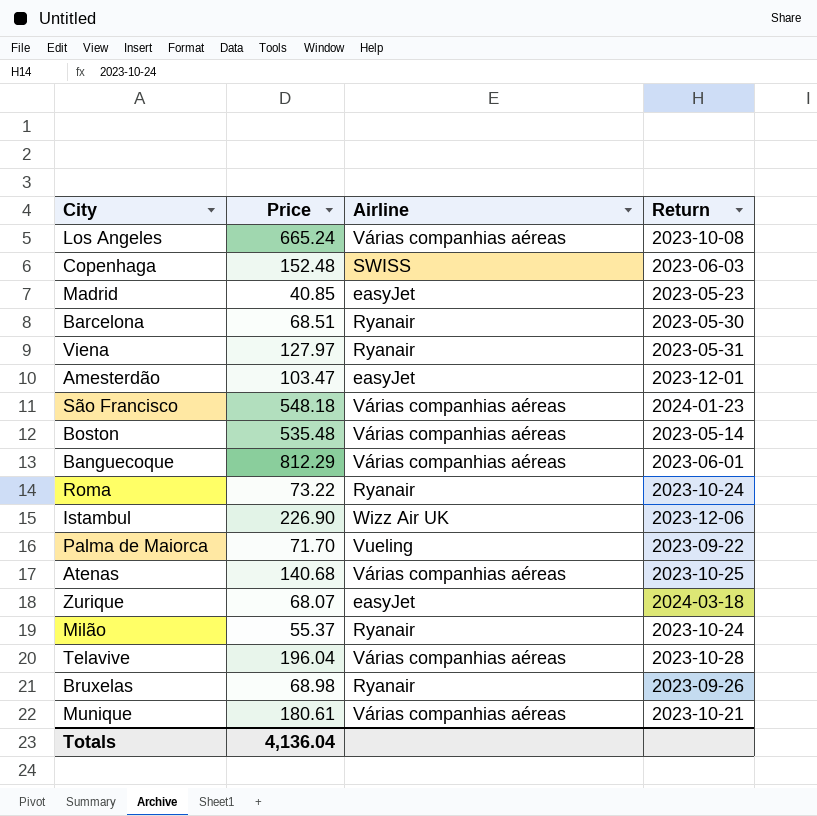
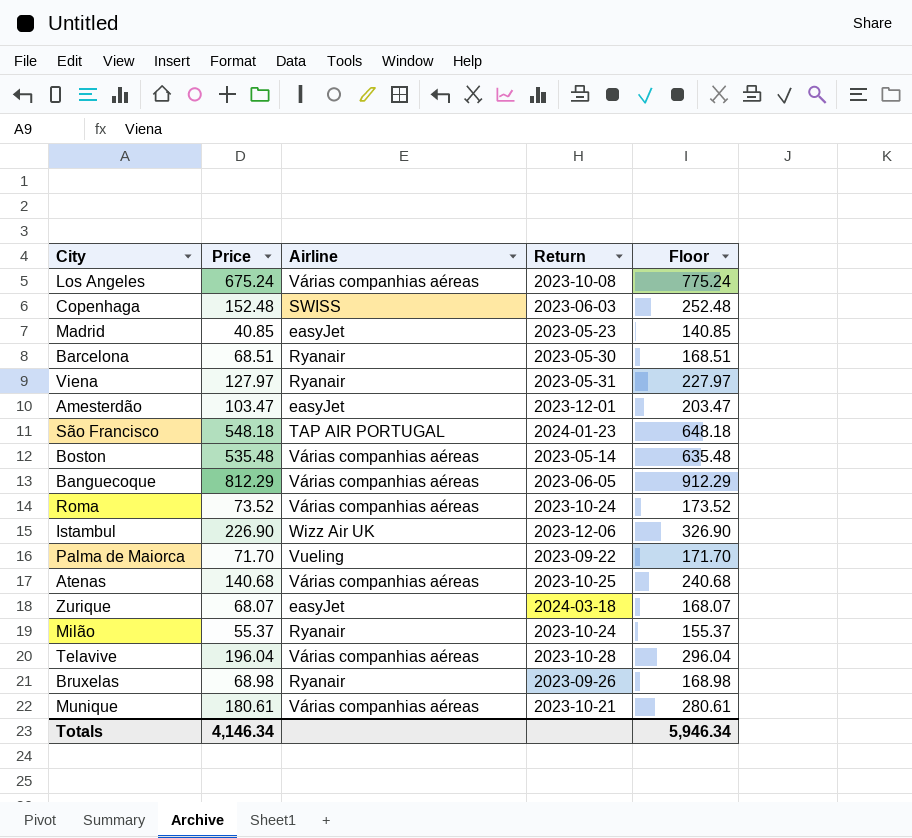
column Floor | formula: none -> [Price] + 100
Los Angeles | Price: 665.24 -> 675.24
São Francisco | Airline: Várias companhias aéreas -> TAP AIR PORTUGAL
Banguecoque | Return: 2023-06-01 -> 2023-06-05
Roma | Price: 73.22 -> 73.52
Roma | Airline: Ryanair -> Várias companhias aéreas
Totals | Price: 4,136.04 -> 4,146.34

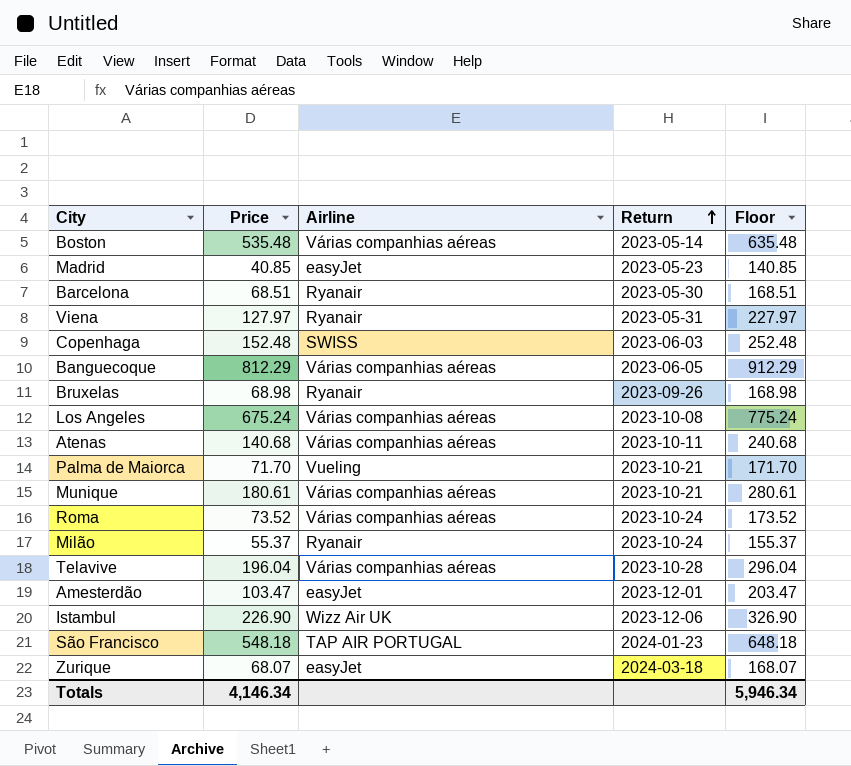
row order: none -> Return ascending
Atenas | Return: 2023-10-25 -> 2023-10-11
Palma de Maiorca | Return: 2023-09-22 -> 2023-10-21

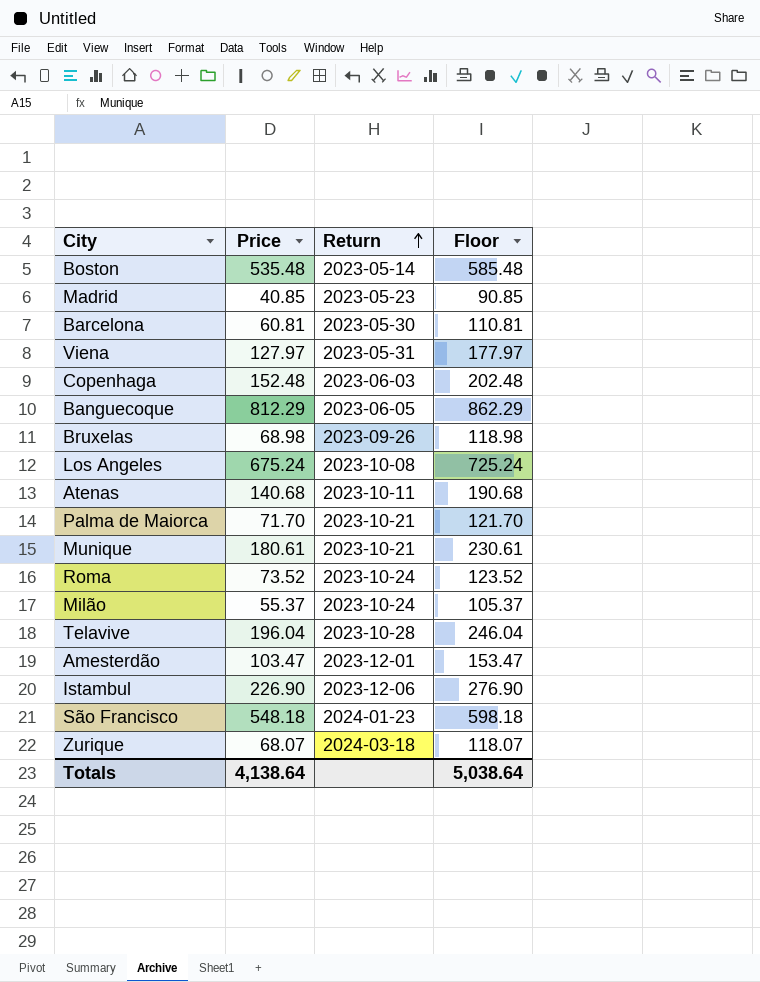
column Airline | position: 3 -> none
column Floor | formula: [Price] + 100 -> [Price] + 50
Barcelona | Price: 68.51 -> 60.81
Totals | Price: 4,146.34 -> 4,138.64
Totals | Floor: 5,946.34 -> 5,038.64

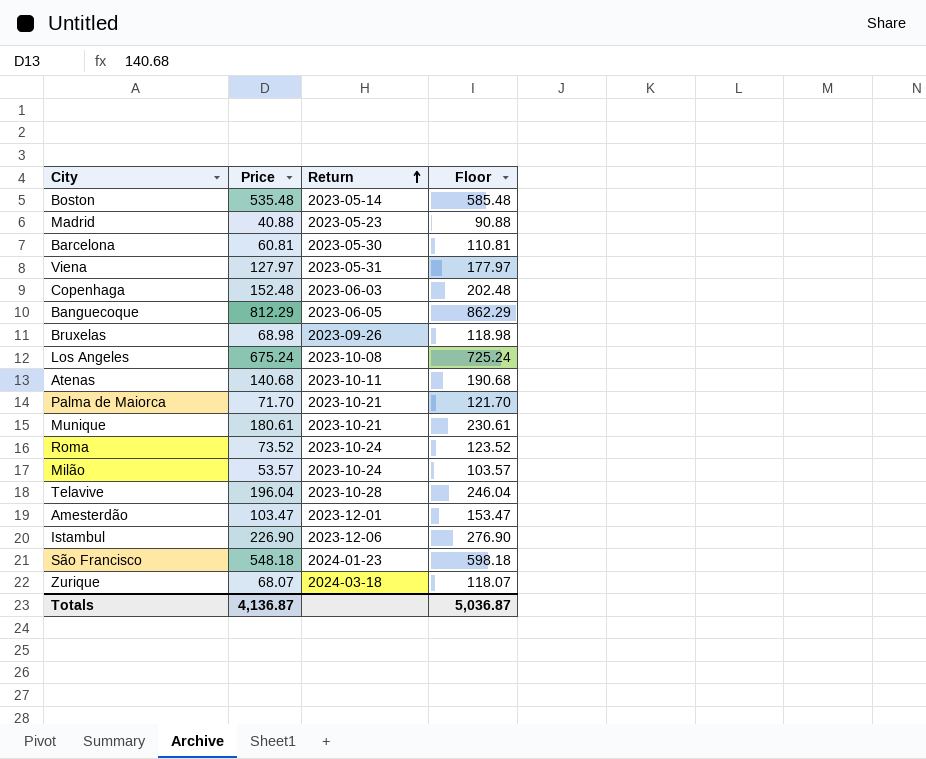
Madrid | Price: 40.85 -> 40.88
Madrid | Floor: 90.85 -> 90.88
Milão | Price: 55.37 -> 53.57
Milão | Floor: 105.37 -> 103.57
Totals | Price: 4,138.64 -> 4,136.87
Totals | Floor: 5,038.64 -> 5,036.87

